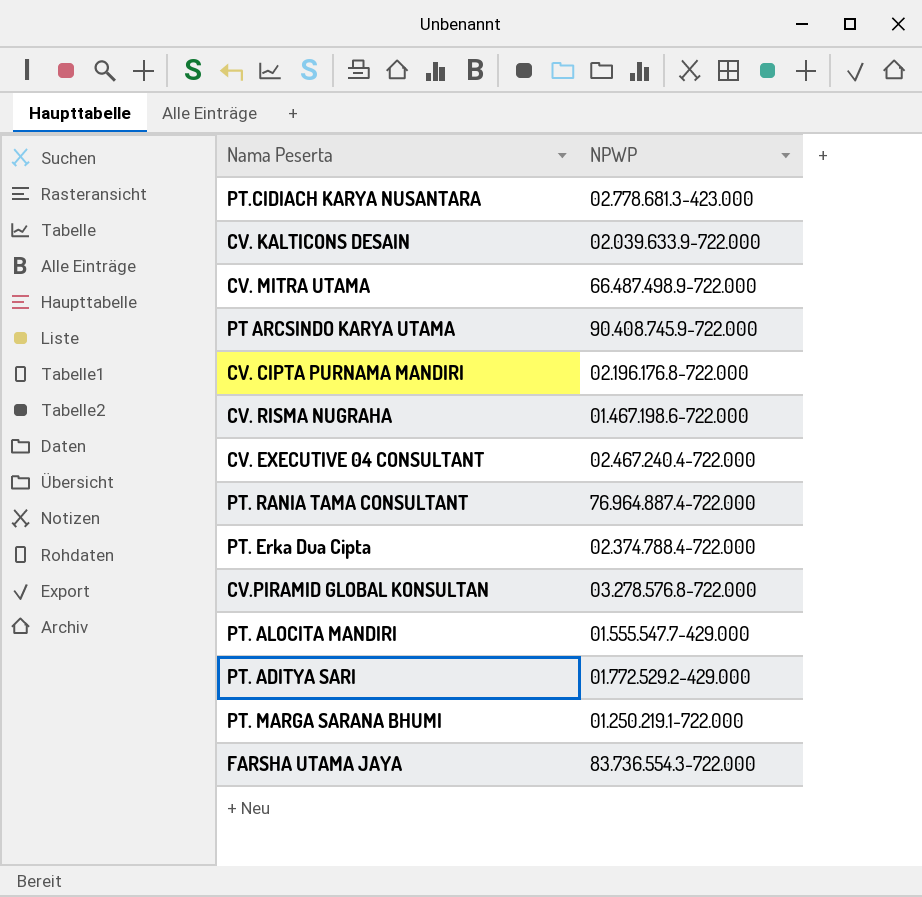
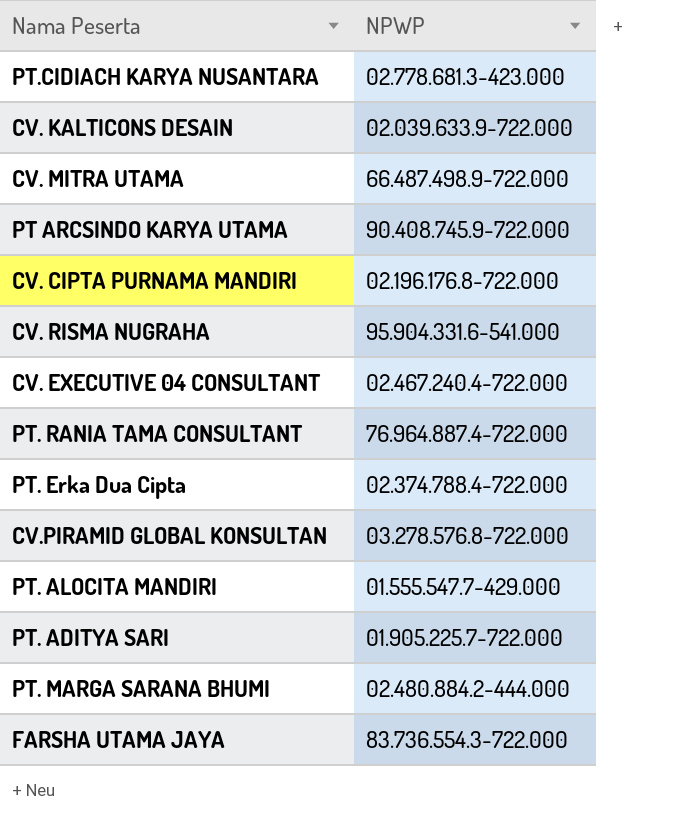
CV. RISMA NUGRAHA | NPWP: 01.467.198.6-722.000 -> 95.904.331.6-541.000
PT. ADITYA SARI | NPWP: 01.772.529.2-429.000 -> 01.905.225.7-722.000
PT. MARGA SARANA BHUMI | NPWP: 01.250.219.1-722.000 -> 02.480.884.2-444.000

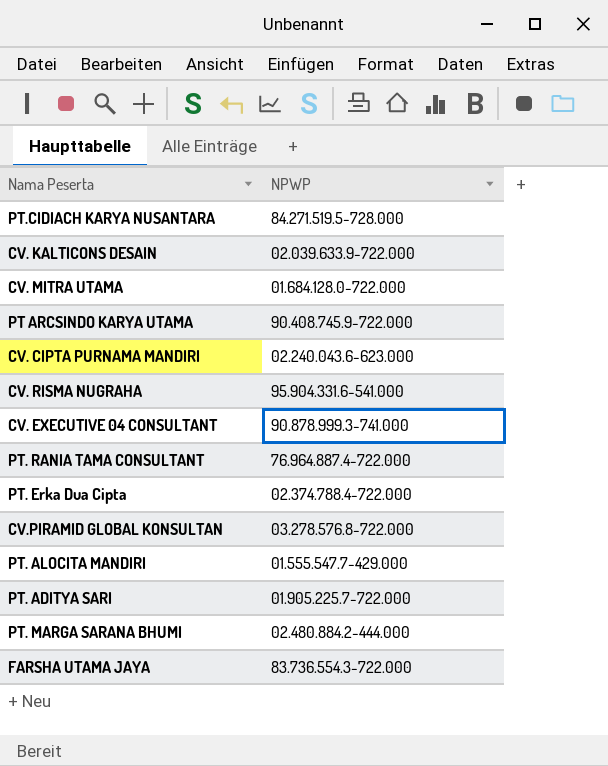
PT.CIDIACH KARYA NUSANTARA | NPWP: 02.778.681.3-423.000 -> 84.271.519.5-728.000
CV. MITRA UTAMA | NPWP: 66.487.498.9-722.000 -> 01.684.128.0-722.000
CV. CIPTA PURNAMA MANDIRI | NPWP: 02.196.176.8-722.000 -> 02.240.043.6-623.000
CV. EXECUTIVE 04 CONSULTANT | NPWP: 02.467.240.4-722.000 -> 90.878.999.3-741.000

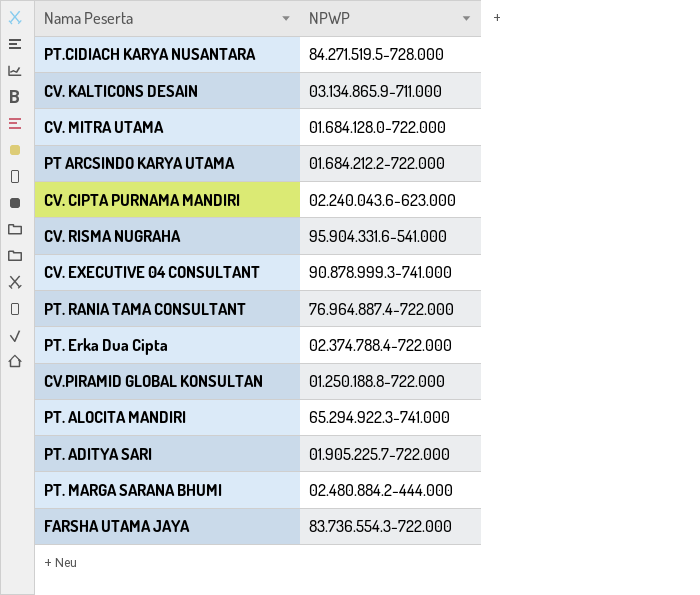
CV. KALTICONS DESAIN | NPWP: 02.039.633.9-722.000 -> 03.134.865.9-711.000
PT ARCSINDO KARYA UTAMA | NPWP: 90.408.745.9-722.000 -> 01.684.212.2-722.000
CV.PIRAMID GLOBAL KONSULTAN | NPWP: 03.278.576.8-722.000 -> 01.250.188.8-722.000
PT. ALOCITA MANDIRI | NPWP: 01.555.547.7-429.000 -> 65.294.922.3-741.000

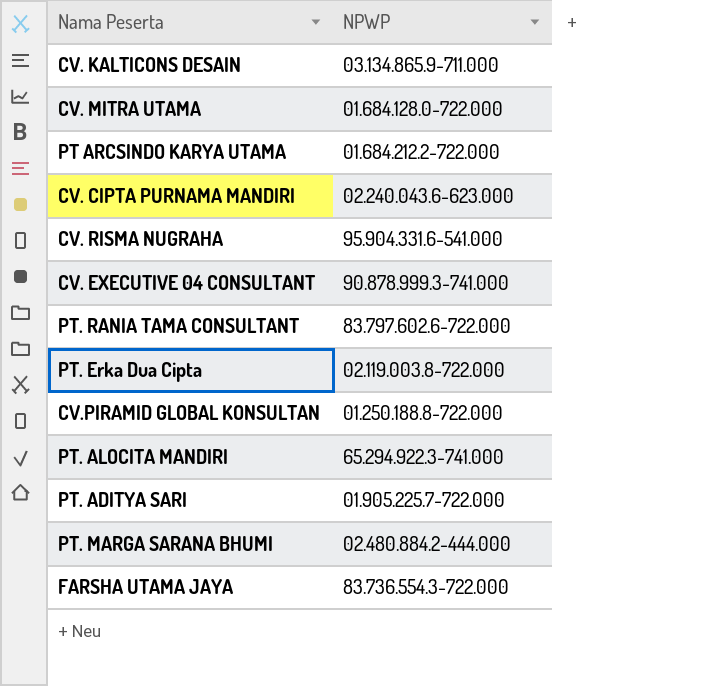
row PT.CIDIACH KARYA NUSANTARA: 84.271.519.5-728.000 -> none
PT. RANIA TAMA CONSULTANT | NPWP: 76.964.887.4-722.000 -> 83.797.602.6-722.000
PT. Erka Dua Cipta | NPWP: 02.374.788.4-722.000 -> 02.119.003.8-722.000

